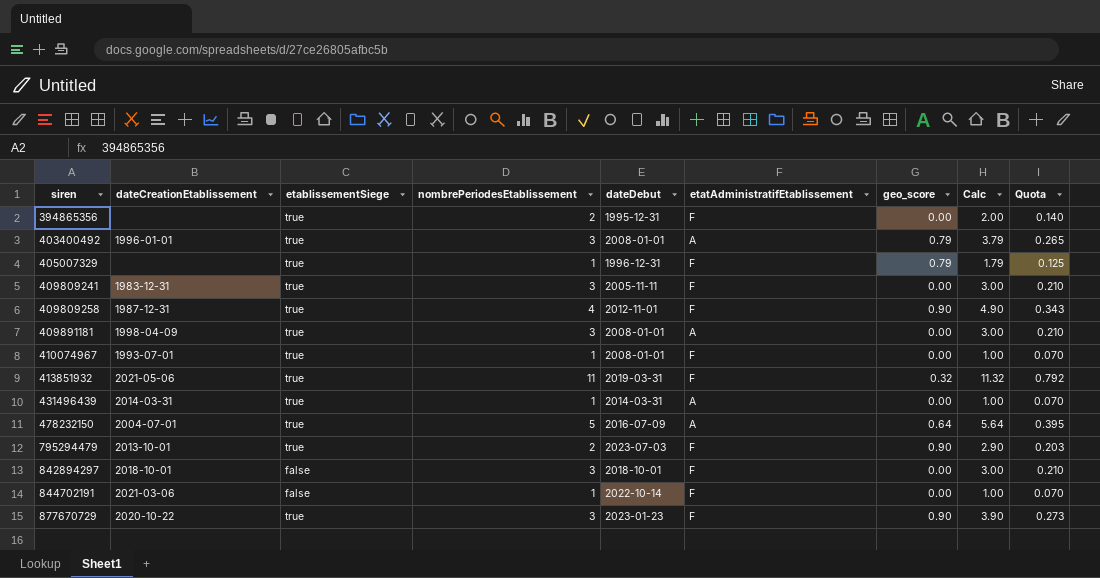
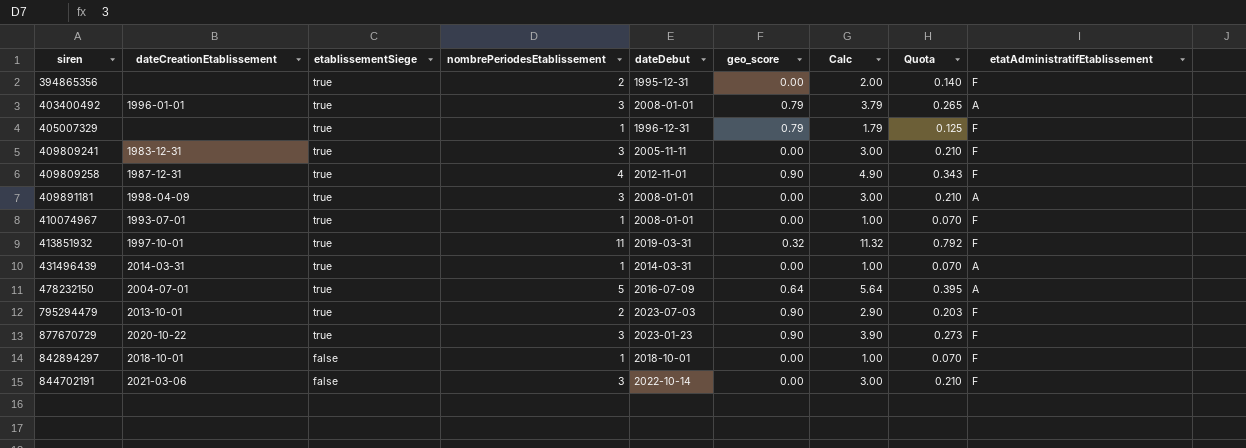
row order: siren ascending -> etablissementSiege descending
column etatAdministratifEtablissement | position: 6 -> 9
413851932 | dateCreationEtablissement: 2021-05-06 -> 1997-10-01
842894297 | nombrePeriodesEtablissement: 3 -> 1
842894297 | Calc: 3.00 -> 1.00
842894297 | Quota: 0.210 -> 0.070
844702191 | nombrePeriodesEtablissement: 1 -> 3
844702191 | Calc: 1.00 -> 3.00
844702191 | Quota: 0.070 -> 0.210

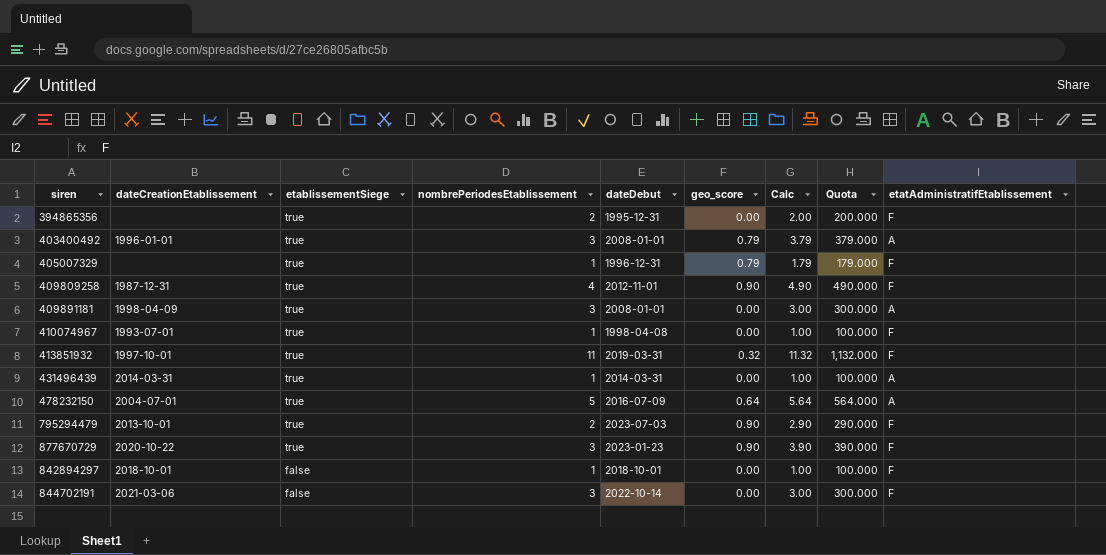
column Quota | formula: [Calc] * 0.07 -> [Calc] * 100
row 409809241: 1983-12-31 | true | 3 | 2005-11-11 | 0.00 | 3.00 | 0.210 | F -> none
410074967 | dateDebut: 2008-01-01 -> 1998-04-08

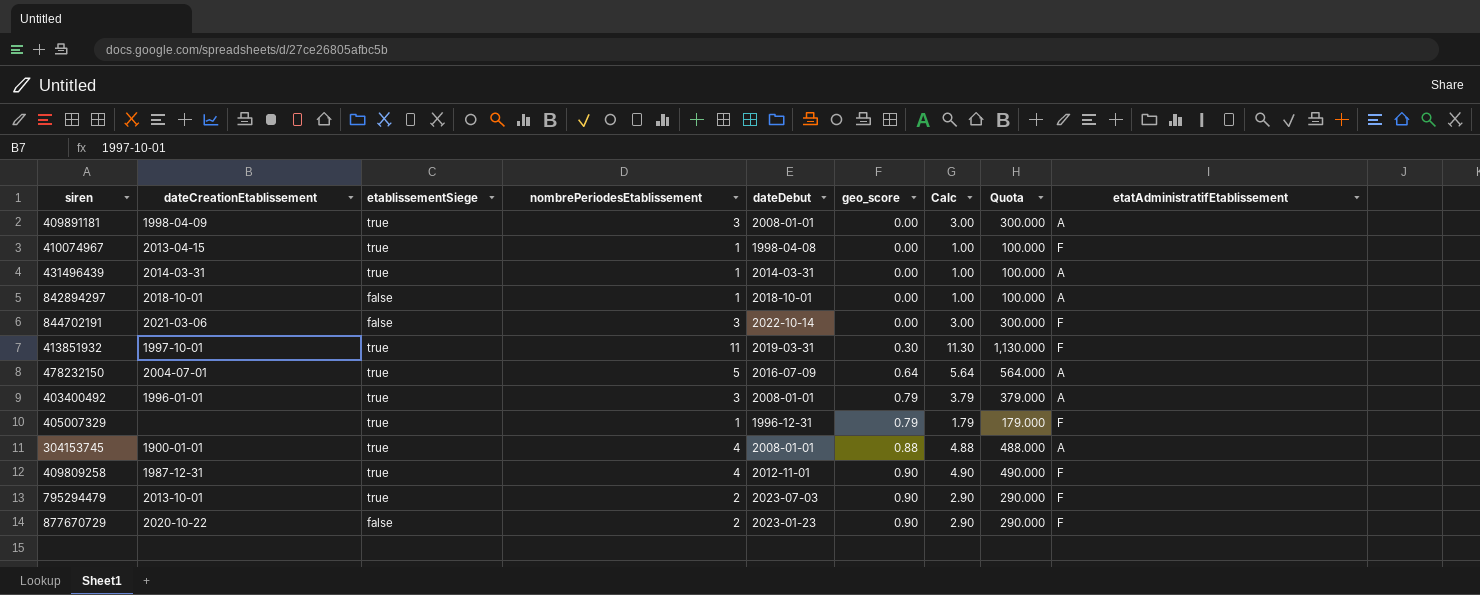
row order: etablissementSiege descending -> geo_score ascending
row 394865356: none | true | 2 | 1995-12-31 | 0.00 | 2.00 | 200.000 | F -> none
410074967 | dateCreationEtablissement: 1993-07-01 -> 2013-04-15
842894297 | etatAdministratifEtablissement: F -> A
413851932 | geo_score: 0.32 -> 0.30
413851932 | Calc: 11.32 -> 11.30
413851932 | Quota: 1,132.000 -> 1,130.000
row 304153745: none -> 1900-01-01 | true | 4 | 2008-01-01 | 0.88 | 4.88 | 488.000 | A
877670729 | etablissementSiege: true -> false
877670729 | nombrePeriodesEtablissement: 3 -> 2
877670729 | Calc: 3.90 -> 2.90
877670729 | Quota: 390.000 -> 290.000

